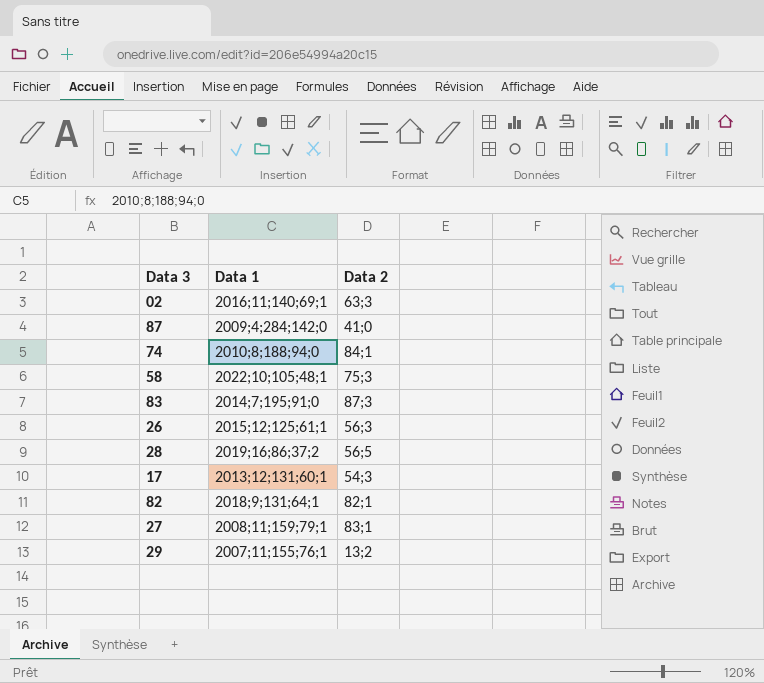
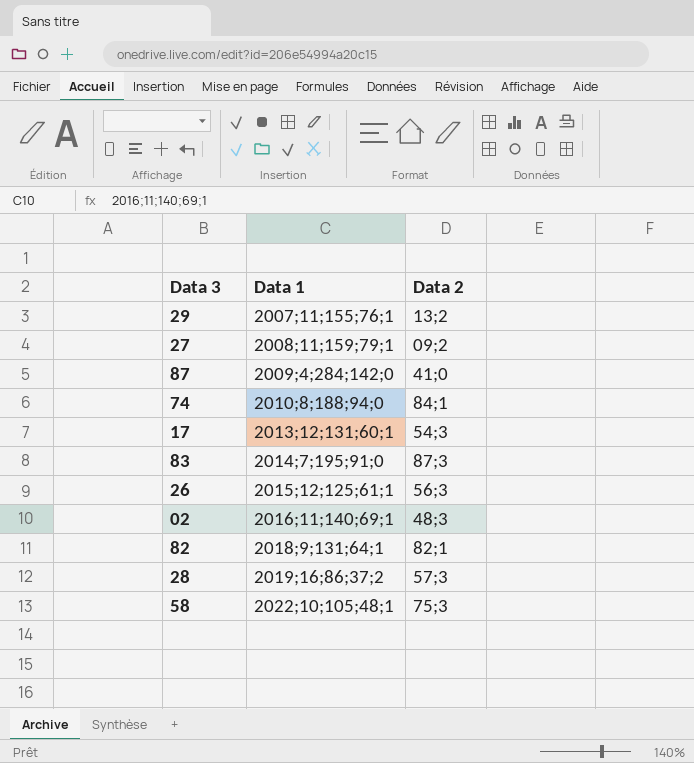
row order: none -> Data 1 ascending
27 | Data 2: 83;1 -> 09;2
02 | Data 2: 63;3 -> 48;3
28 | Data 2: 56;5 -> 57;3

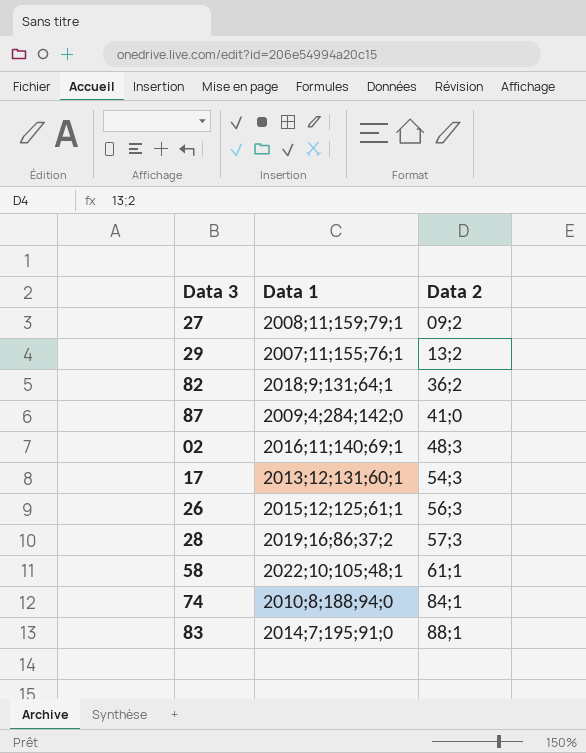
row order: Data 1 ascending -> Data 2 ascending
82 | Data 2: 82;1 -> 36;2
58 | Data 2: 75;3 -> 61;1
83 | Data 2: 87;3 -> 88;1

